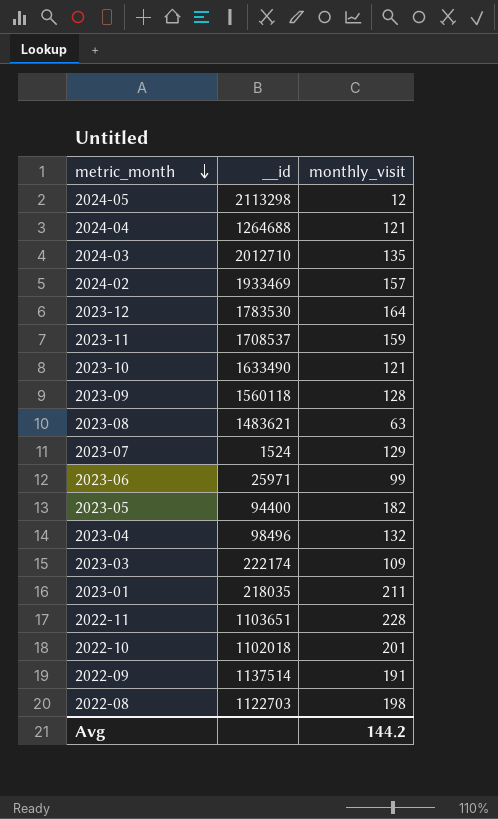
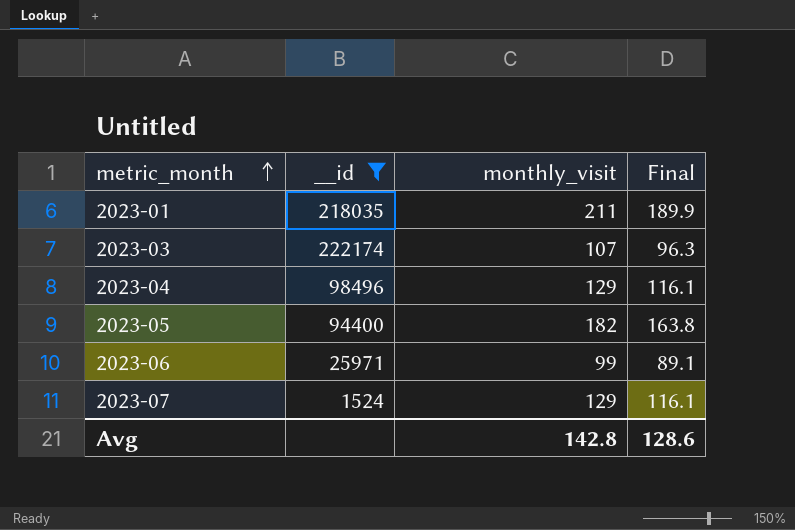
filter: none -> __id <= 222174
row order: metric_month descending -> metric_month ascending
column Final | formula: none -> [monthly_visit] * 0.9
2023-03 | monthly_visit: 109 -> 107
2023-04 | monthly_visit: 132 -> 129
Avg | monthly_visit: 144.2 -> 142.8

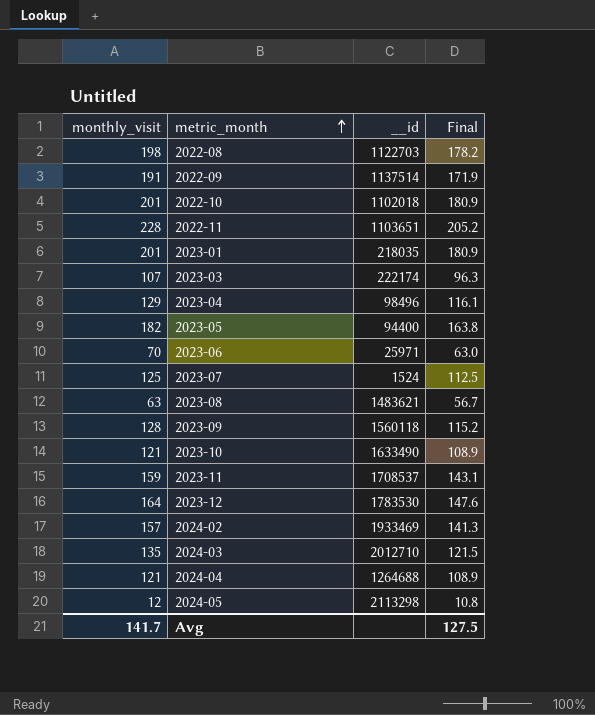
filter: __id <= 222174 -> none
column monthly_visit | position: 3 -> 1
2023-01 | monthly_visit: 211 -> 201
2023-01 | Final: 189.9 -> 180.9
2023-06 | monthly_visit: 99 -> 70
2023-06 | Final: 89.1 -> 63.0
2023-07 | monthly_visit: 129 -> 125
2023-07 | Final: 116.1 -> 112.5
Avg | monthly_visit: 142.8 -> 141.7
Avg | Final: 128.6 -> 127.5

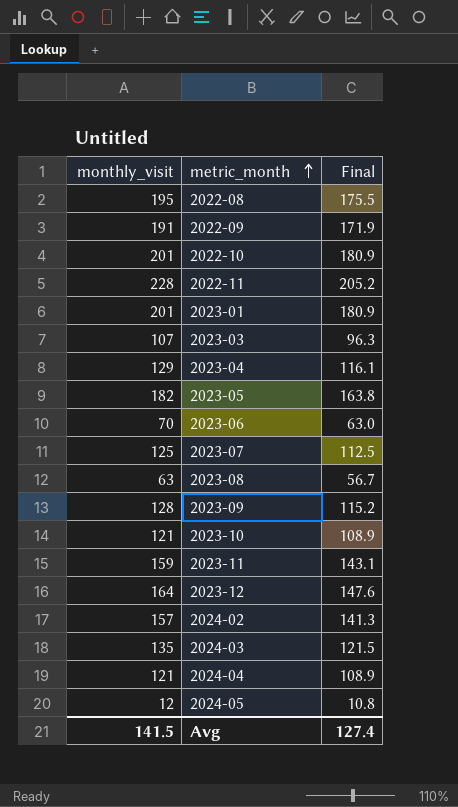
column __id | position: 3 -> none
2022-08 | monthly_visit: 198 -> 195
2022-08 | Final: 178.2 -> 175.5
Avg | monthly_visit: 141.7 -> 141.5
Avg | Final: 127.5 -> 127.4

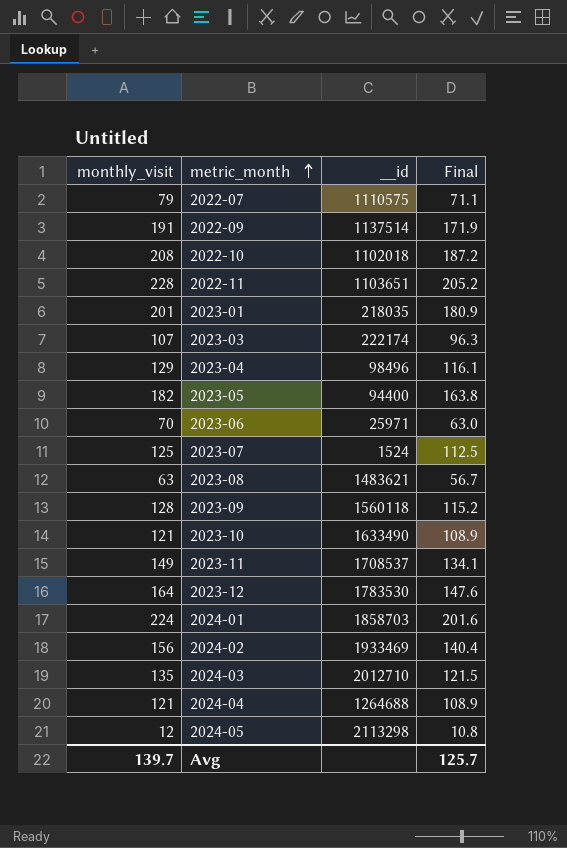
column __id | position: none -> 3
row 2022-08: 195 | 175.5 -> none
row 2022-07: none -> 79 | 1110575 | 71.1
2022-10 | monthly_visit: 201 -> 208
2022-10 | Final: 180.9 -> 187.2
2023-11 | monthly_visit: 159 -> 149
2023-11 | Final: 143.1 -> 134.1
row 2024-01: none -> 224 | 1858703 | 201.6
2024-02 | monthly_visit: 157 -> 156
2024-02 | Final: 141.3 -> 140.4
Avg | monthly_visit: 141.5 -> 139.7
Avg | Final: 127.4 -> 125.7

